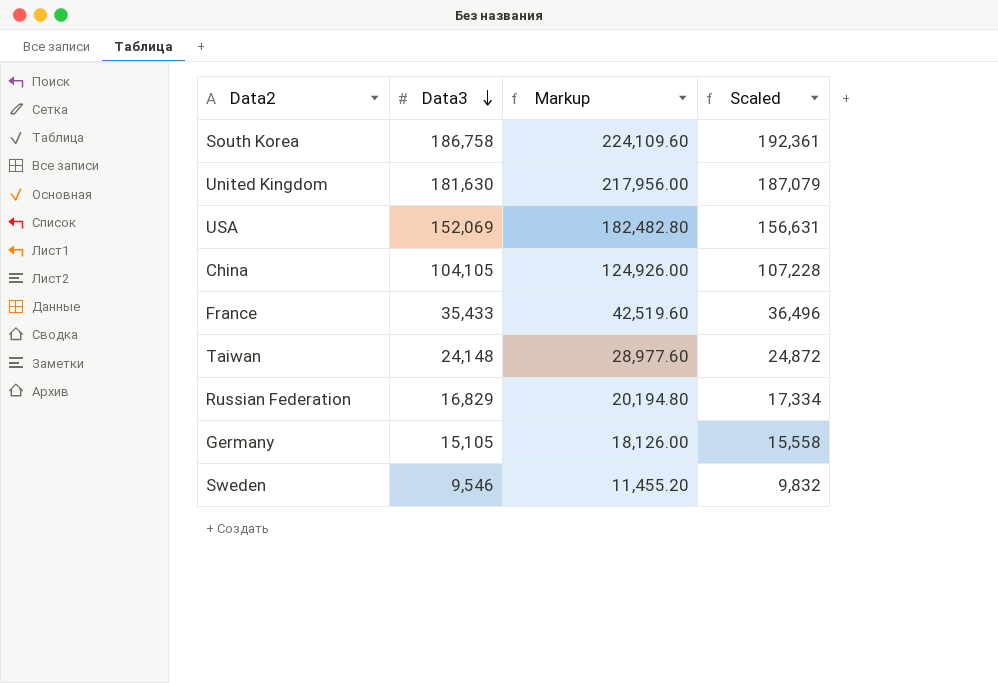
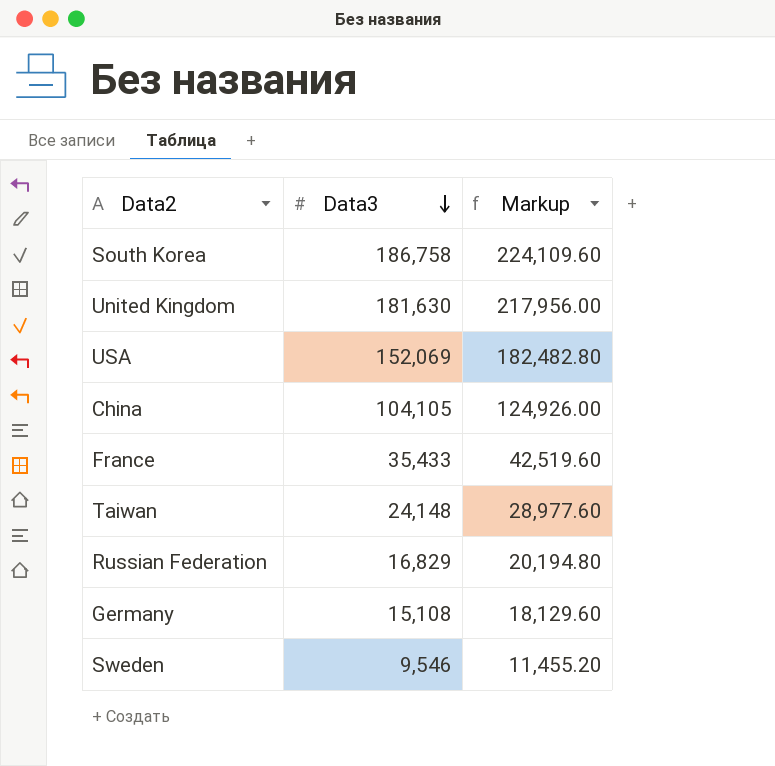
column Scaled | formula: [Data3] * 1.03 -> none
Germany | Data3: 15,105 -> 15,108
Germany | Markup: 18,126.00 -> 18,129.60

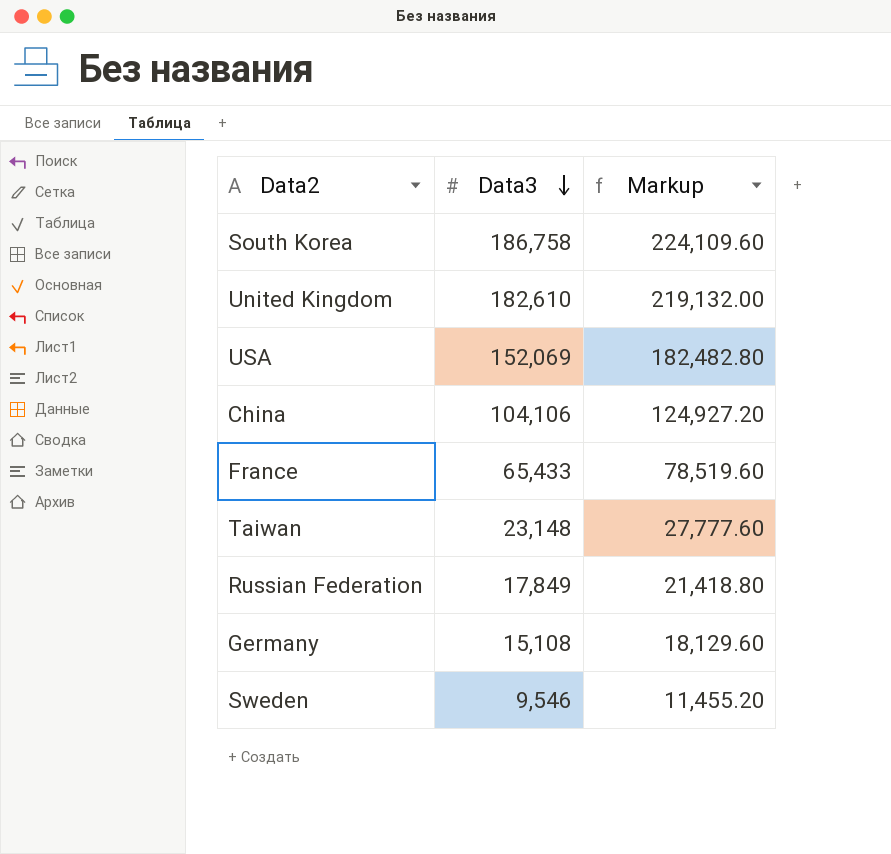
United Kingdom | Data3: 181,630 -> 182,610
United Kingdom | Markup: 217,956.00 -> 219,132.00
China | Data3: 104,105 -> 104,106
China | Markup: 124,926.00 -> 124,927.20
France | Data3: 35,433 -> 65,433
France | Markup: 42,519.60 -> 78,519.60
Taiwan | Data3: 24,148 -> 23,148
Taiwan | Markup: 28,977.60 -> 27,777.60
Russian Federation | Data3: 16,829 -> 17,849
Russian Federation | Markup: 20,194.80 -> 21,418.80

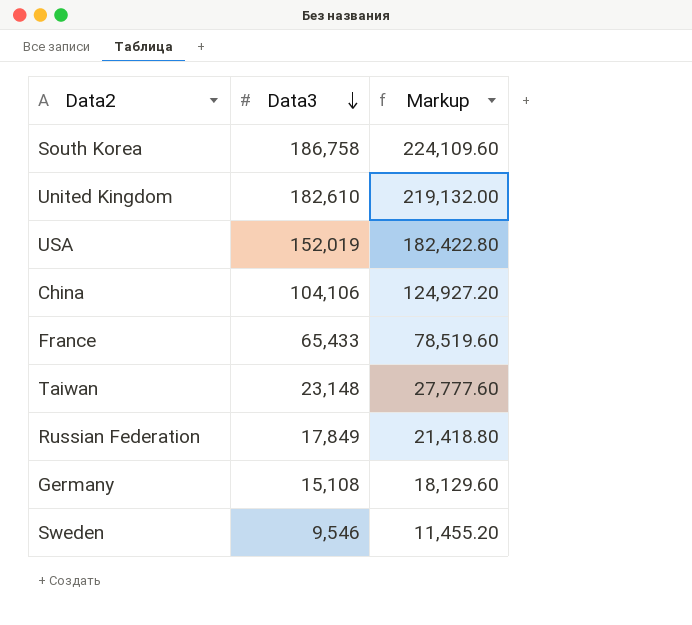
USA | Data3: 152,069 -> 152,019
USA | Markup: 182,482.80 -> 182,422.80

